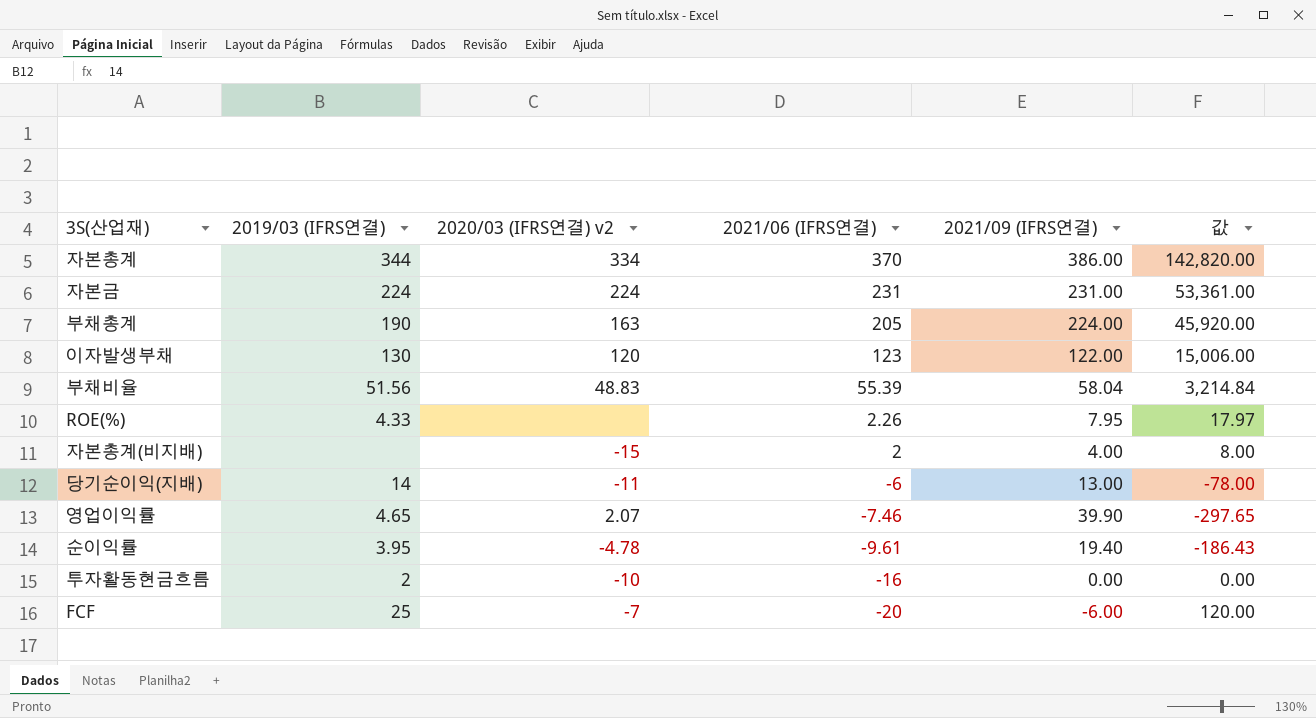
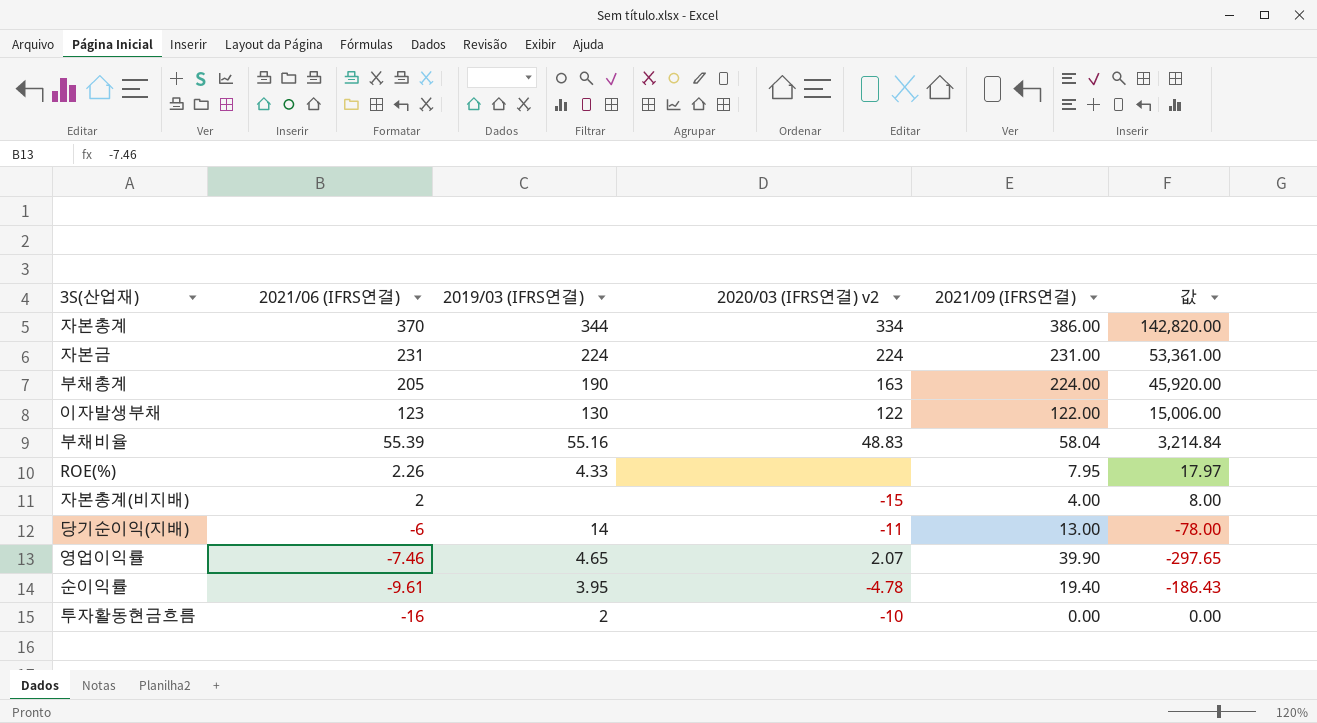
column 2021/06 (IFRS연결) | position: 4 -> 2
row FCF: 25 | -7 | -20 | -6.00 | 120.00 -> none
이자발생부채 | 2020/03 (IFRS연결) v2: 120 -> 122
부채비율 | 2019/03 (IFRS연결): 51.56 -> 55.16

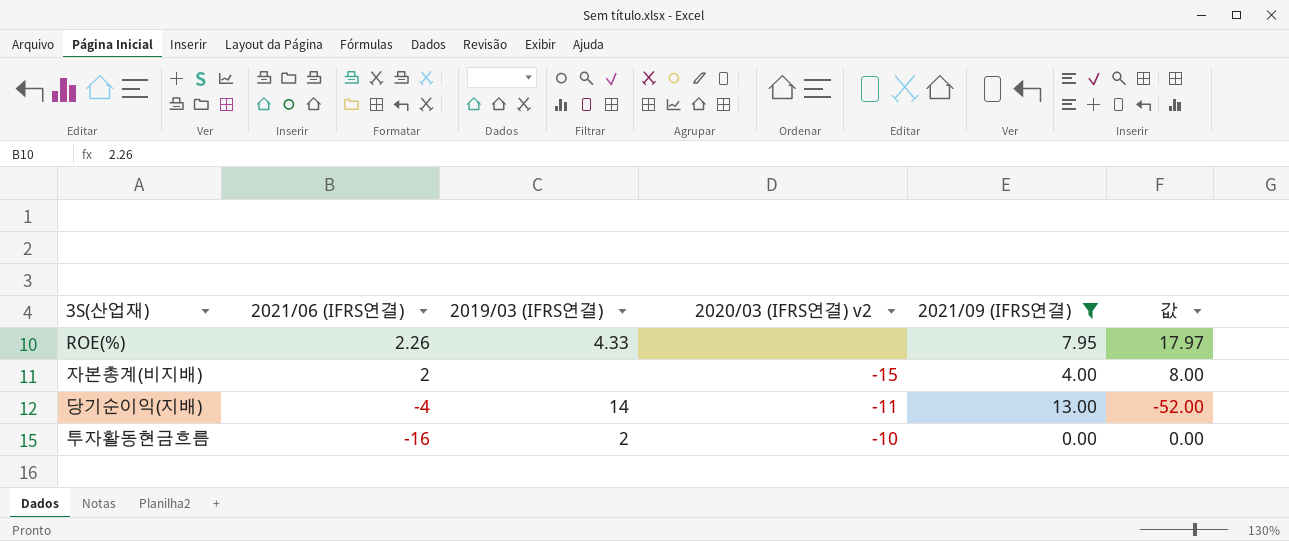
filter: none -> 2021/09 (IFRS연결) <= 13.00
당기순이익(지배) | 2021/06 (IFRS연결): -6 -> -4
당기순이익(지배) | 값: -78.00 -> -52.00

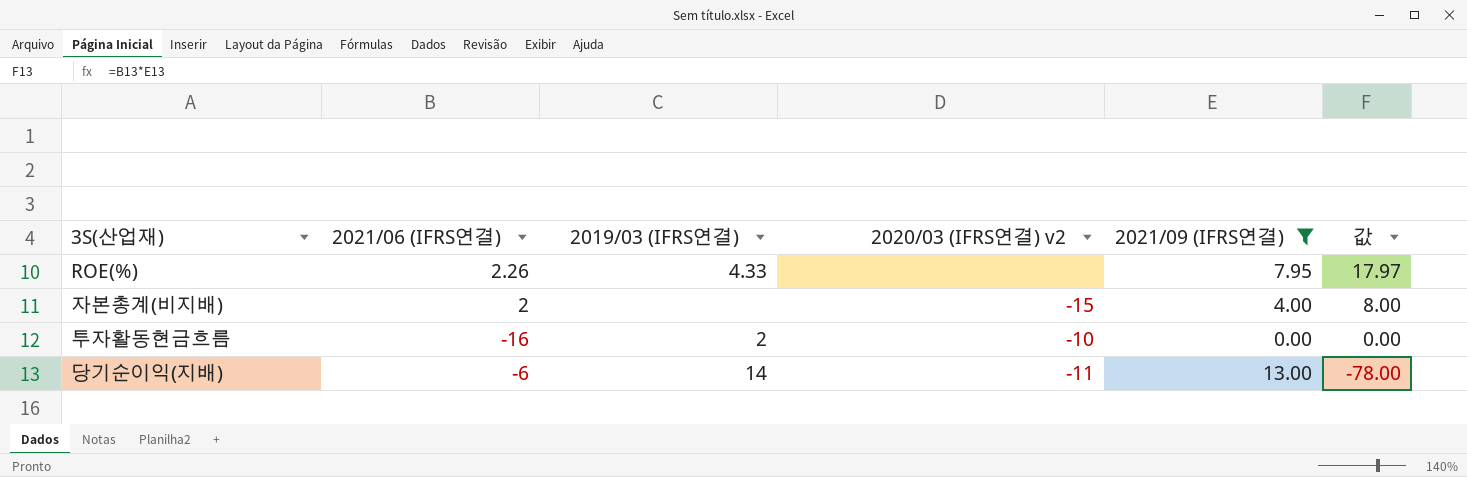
row order: 2021/06 (IFRS연결) descending -> 값 descending
당기순이익(지배) | 2021/06 (IFRS연결): -4 -> -6
당기순이익(지배) | 값: -52.00 -> -78.00

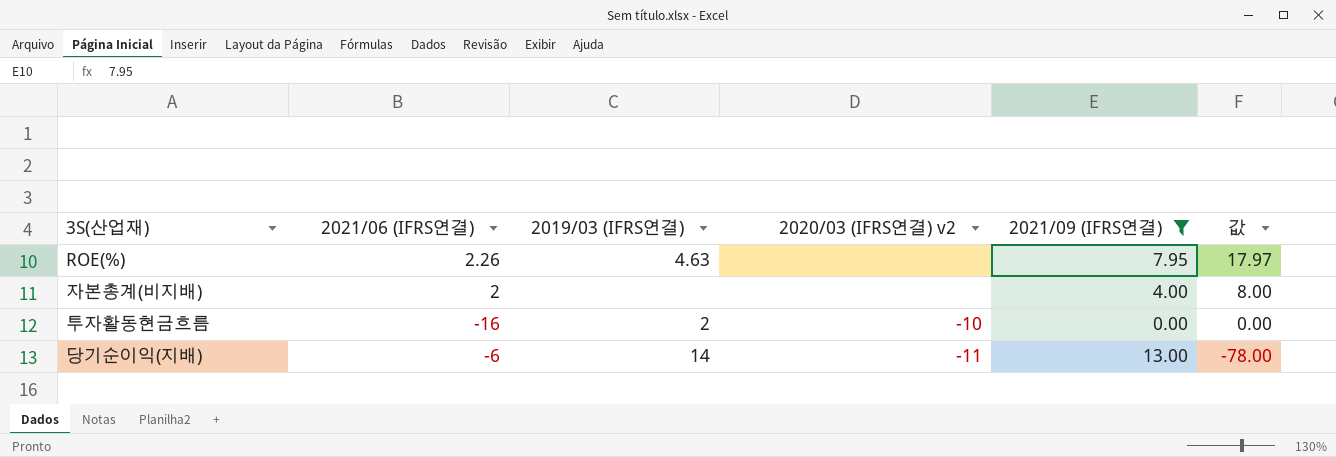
ROE(%) | 2019/03 (IFRS연결): 4.33 -> 4.63
자본총계(비지배) | 2020/03 (IFRS연결) v2: -15 -> none

